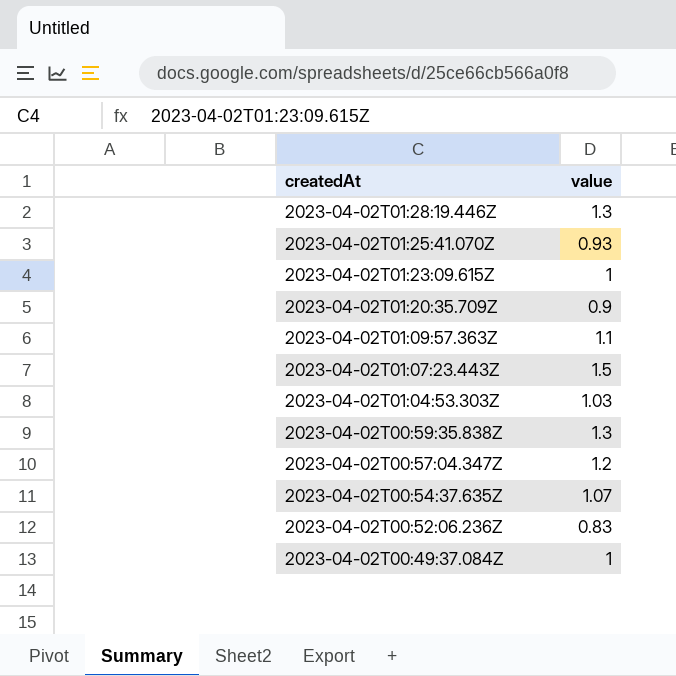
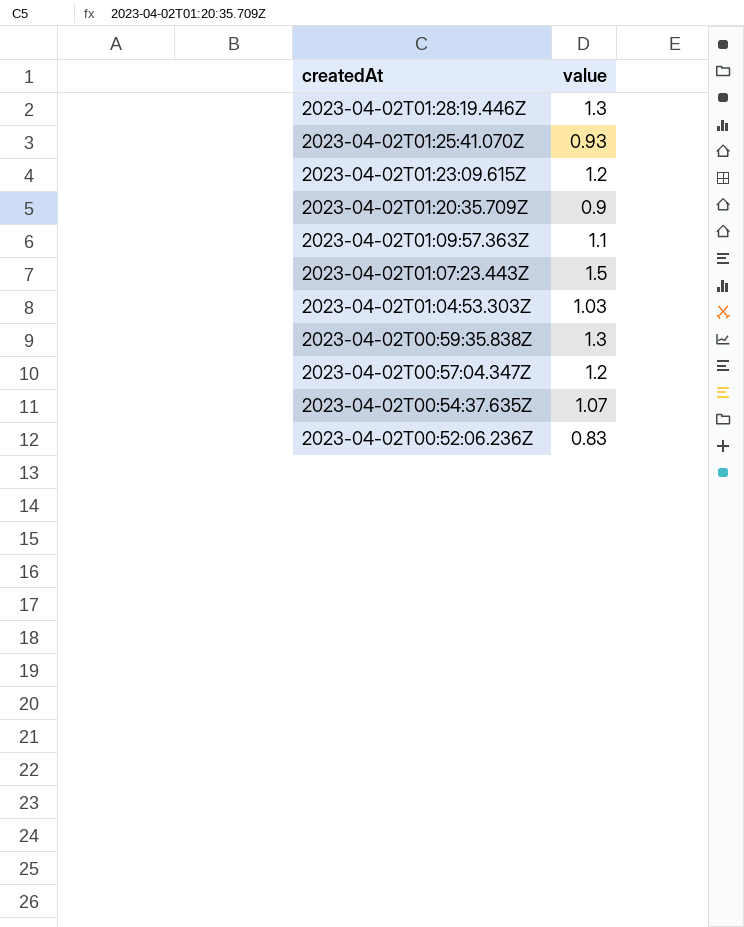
row 2023-04-02T00:49:37.084Z: 1 -> none
2023-04-02T01:23:09.615Z | value: 1 -> 1.2

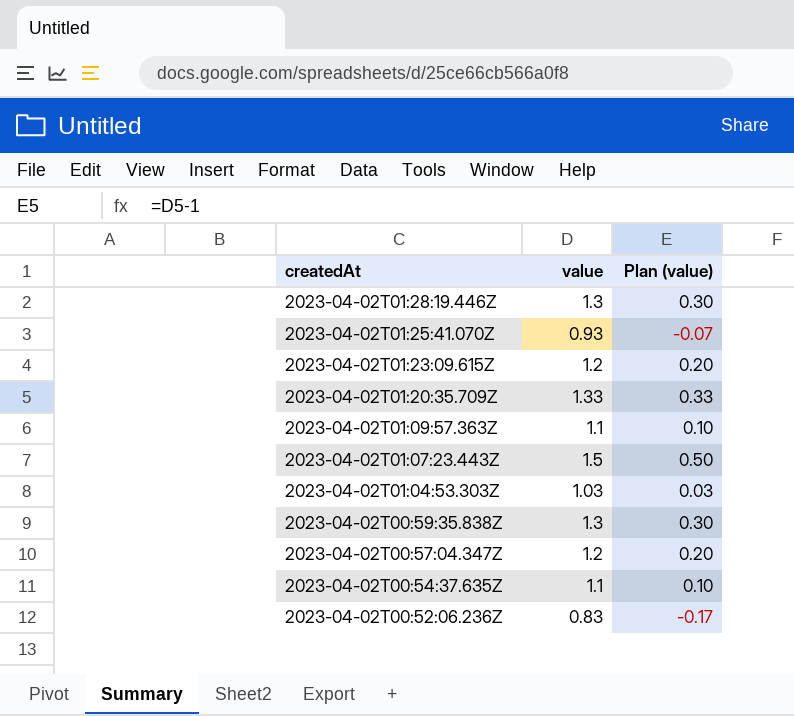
column Plan (value) | formula: none -> [value] - 1
2023-04-02T01:20:35.709Z | value: 0.9 -> 1.33
2023-04-02T00:54:37.635Z | value: 1.07 -> 1.1

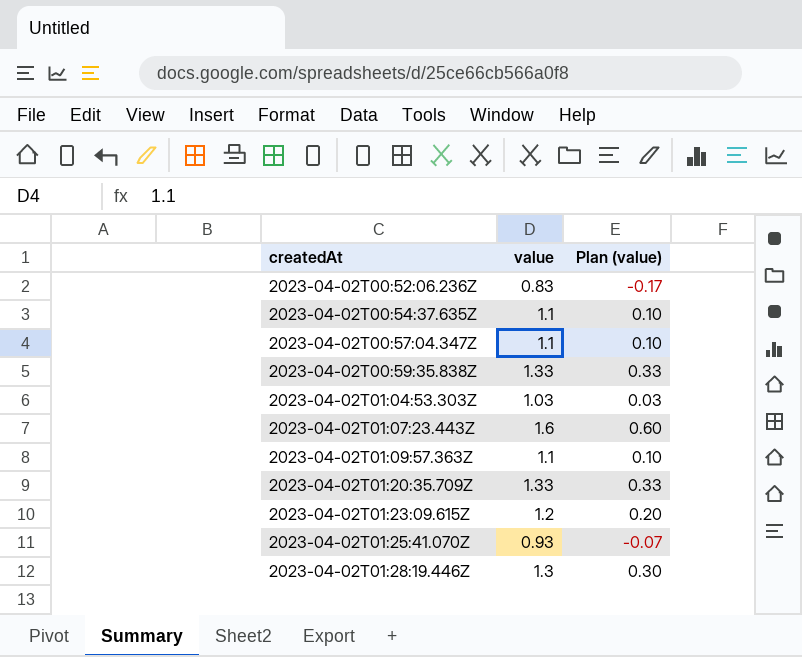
row order: createdAt descending -> createdAt ascending
2023-04-02T00:57:04.347Z | value: 1.2 -> 1.1
2023-04-02T00:57:04.347Z | Plan (value): 0.20 -> 0.10
2023-04-02T00:59:35.838Z | value: 1.3 -> 1.33
2023-04-02T00:59:35.838Z | Plan (value): 0.30 -> 0.33
2023-04-02T01:07:23.443Z | value: 1.5 -> 1.6
2023-04-02T01:07:23.443Z | Plan (value): 0.50 -> 0.60

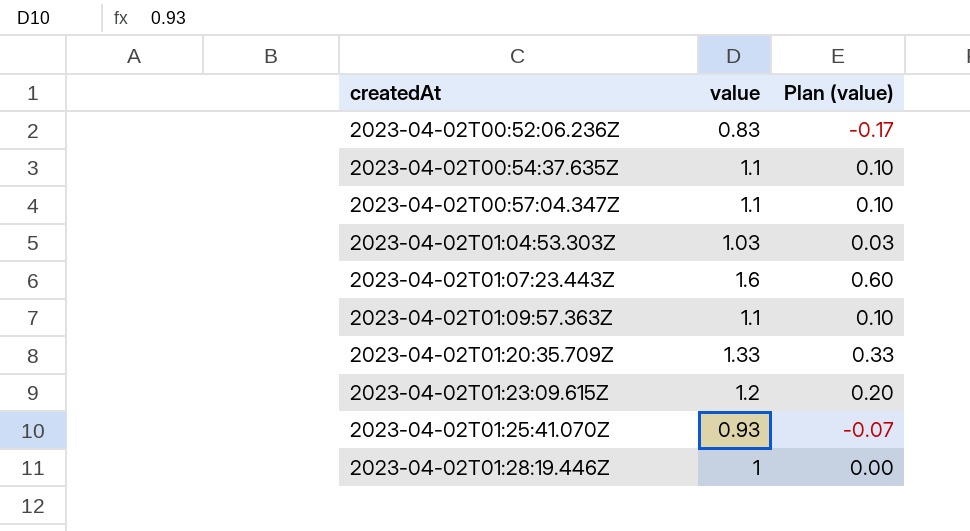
row 2023-04-02T00:59:35.838Z: 1.33 | 0.33 -> none
2023-04-02T01:28:19.446Z | value: 1.3 -> 1
2023-04-02T01:28:19.446Z | Plan (value): 0.30 -> 0.00

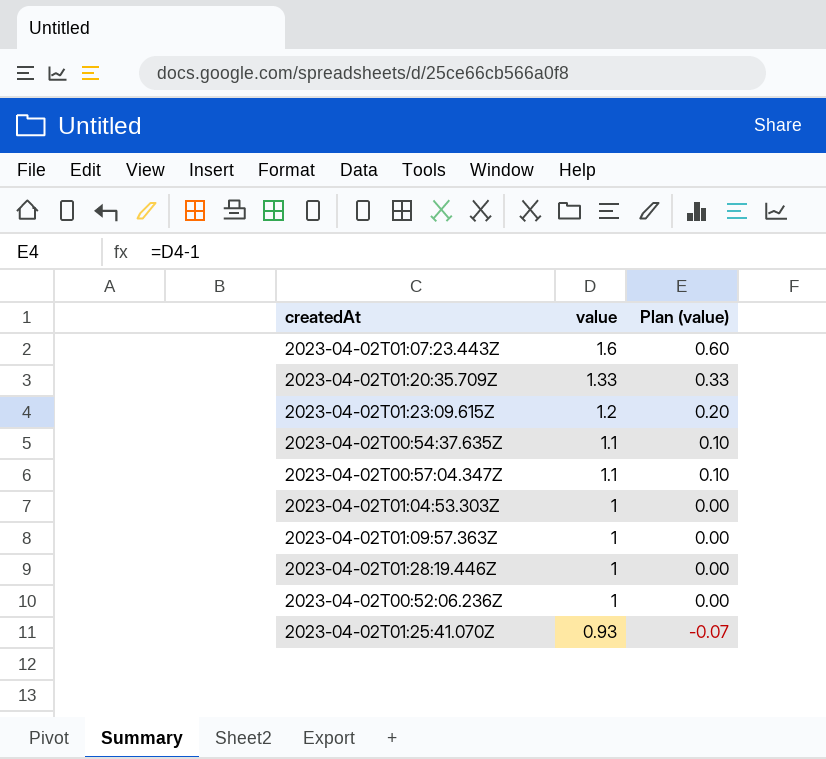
row order: createdAt ascending -> value descending
2023-04-02T01:04:53.303Z | value: 1.03 -> 1
2023-04-02T01:04:53.303Z | Plan (value): 0.03 -> 0.00
2023-04-02T01:09:57.363Z | value: 1.1 -> 1
2023-04-02T01:09:57.363Z | Plan (value): 0.10 -> 0.00
2023-04-02T00:52:06.236Z | value: 0.83 -> 1
2023-04-02T00:52:06.236Z | Plan (value): -0.17 -> 0.00

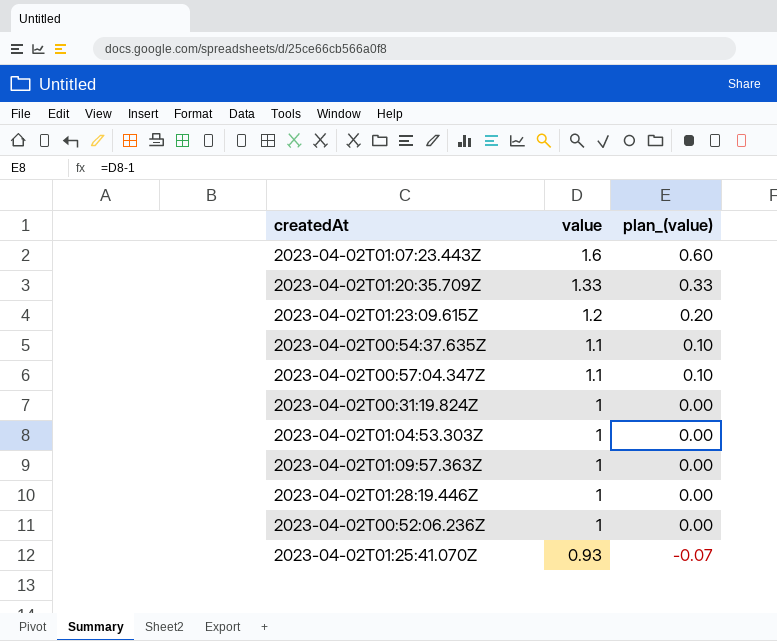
column name: Plan (value) -> plan_(value)
row 2023-04-02T00:31:19.824Z: none -> 1 | 0.00

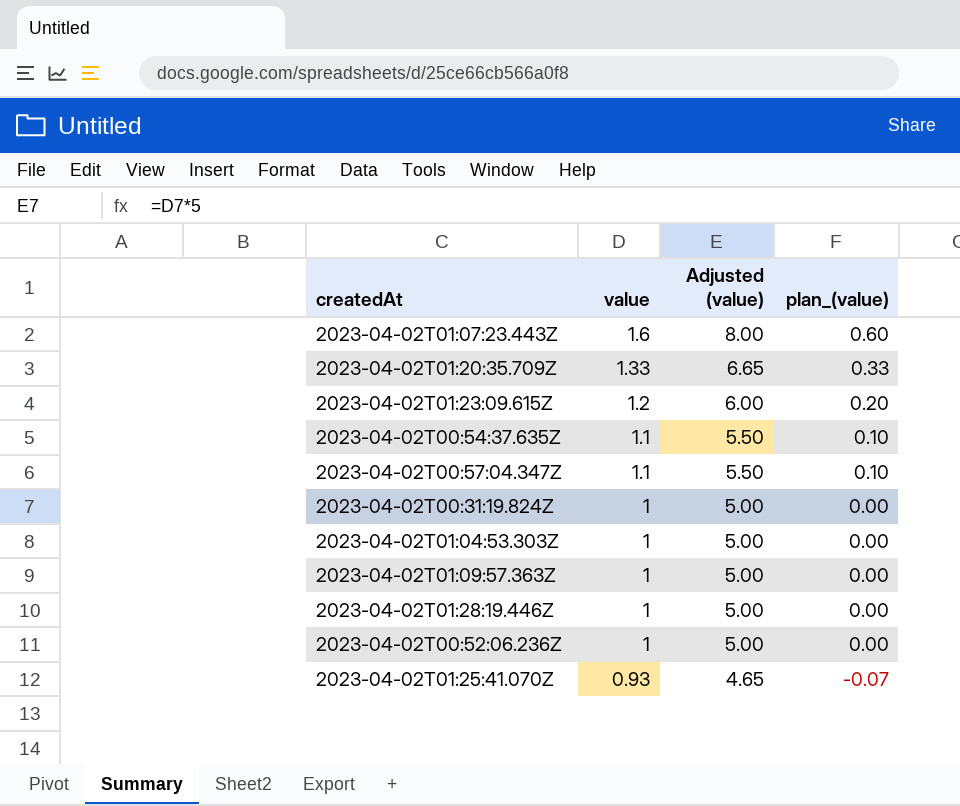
column Adjusted (value) | formula: none -> [value] * 5

